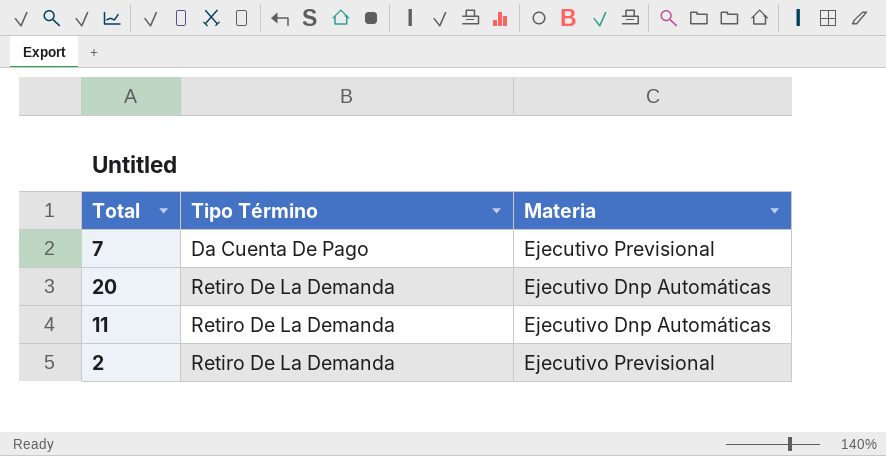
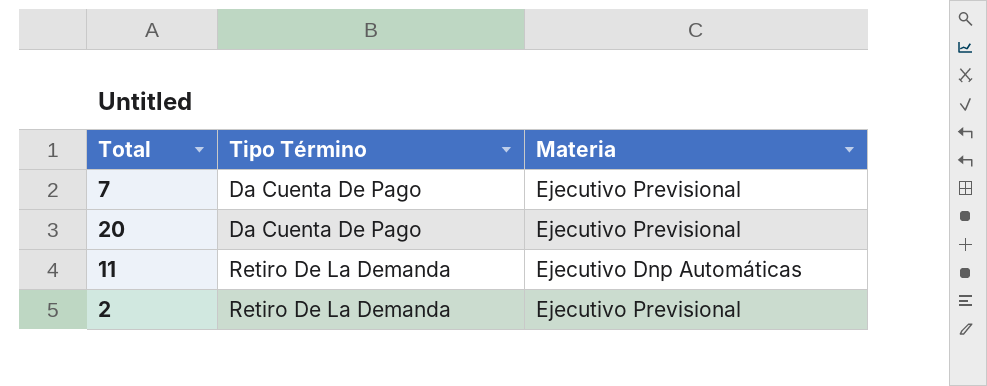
20 | Tipo Término: Retiro De La Demanda -> Da Cuenta De Pago
20 | Materia: Ejecutivo Dnp Automáticas -> Ejecutivo Previsional

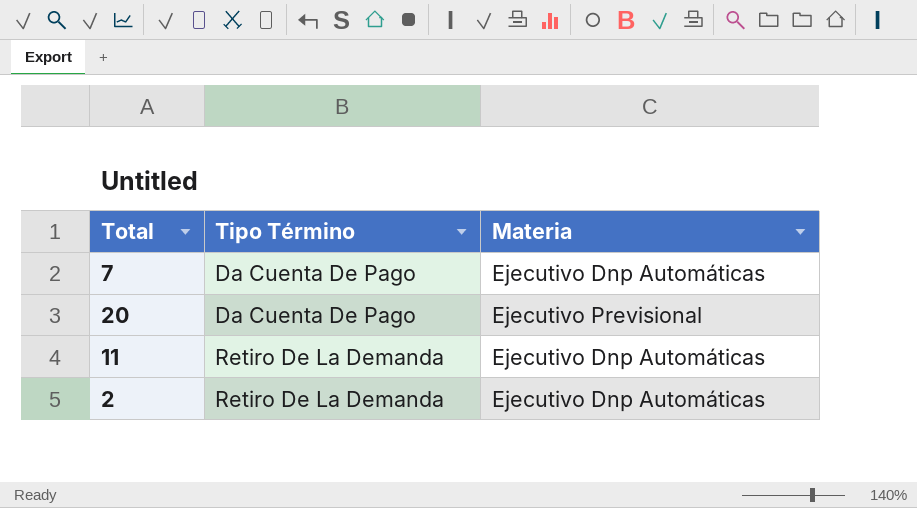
7 | Materia: Ejecutivo Previsional -> Ejecutivo Dnp Automáticas
2 | Materia: Ejecutivo Previsional -> Ejecutivo Dnp Automáticas

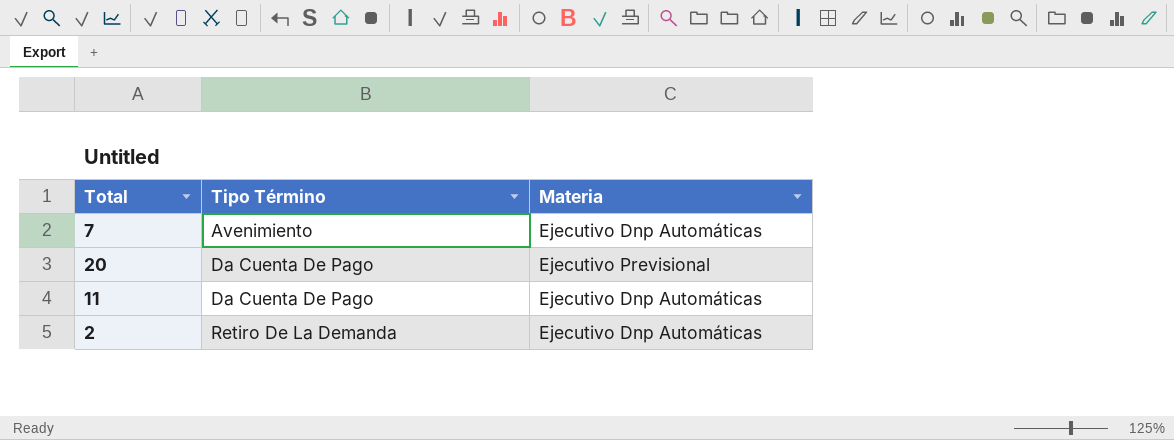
7 | Tipo Término: Da Cuenta De Pago -> Avenimiento
11 | Tipo Término: Retiro De La Demanda -> Da Cuenta De Pago

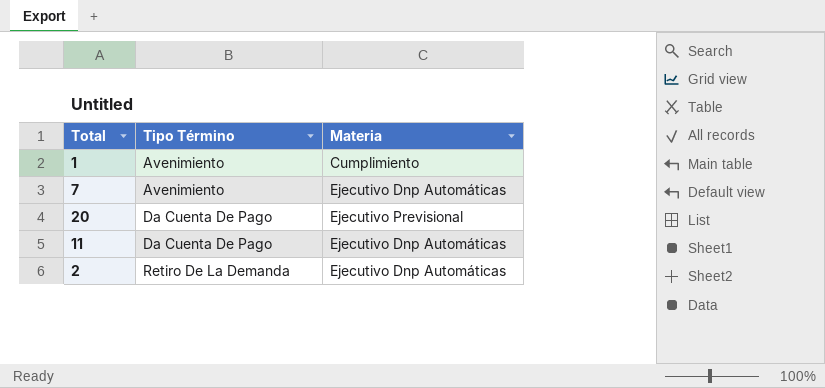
row 1: none -> Avenimiento | Cumplimiento

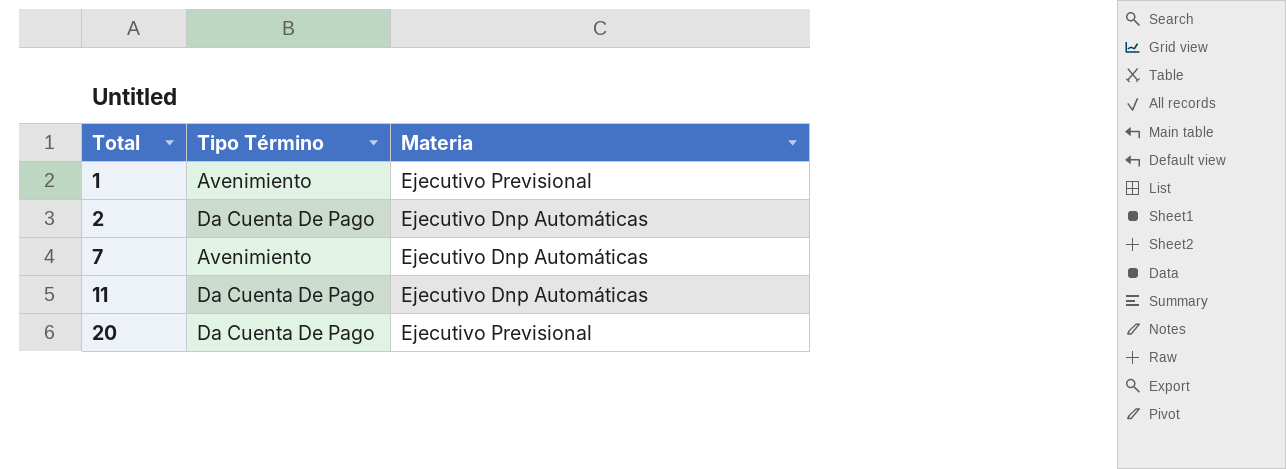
row order: Tipo Término ascending -> Total ascending
1 | Materia: Cumplimiento -> Ejecutivo Previsional
2 | Tipo Término: Retiro De La Demanda -> Da Cuenta De Pago

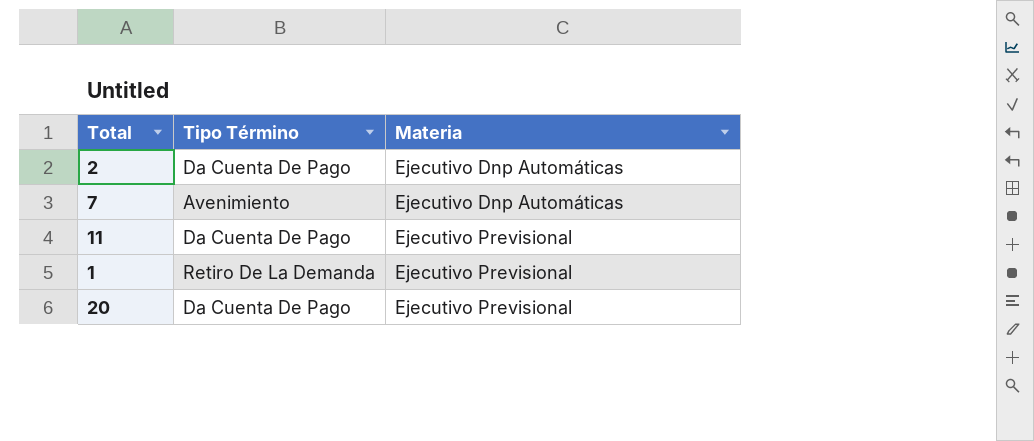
row order: Total ascending -> Materia ascending
11 | Materia: Ejecutivo Dnp Automáticas -> Ejecutivo Previsional
1 | Tipo Término: Avenimiento -> Retiro De La Demanda

